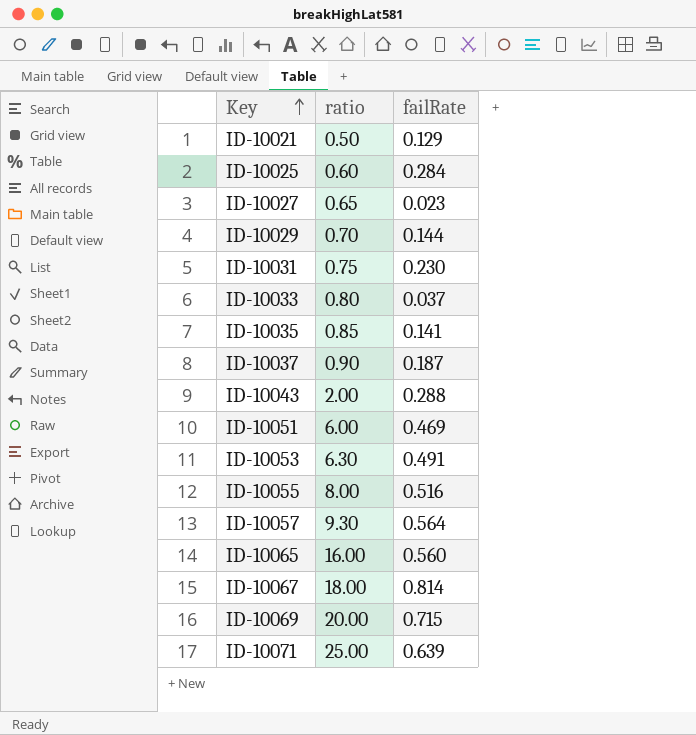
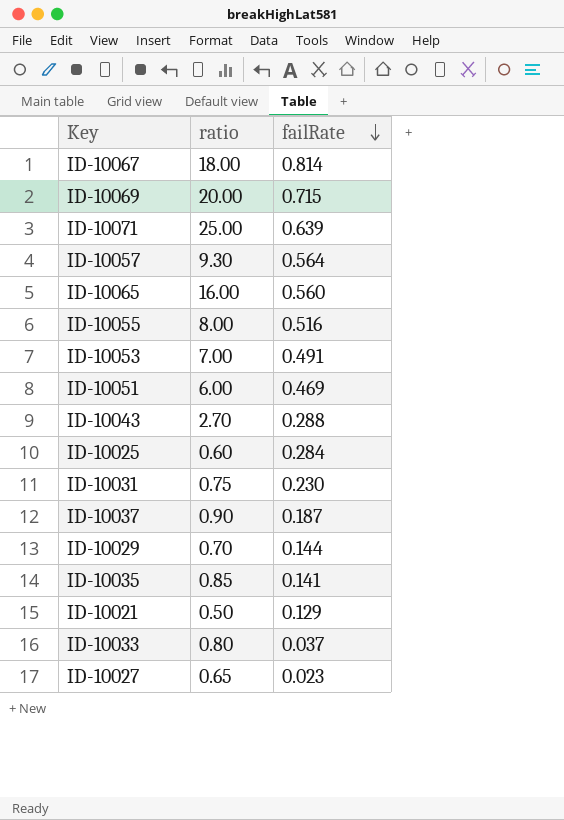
row order: Key ascending -> failRate descending
ID-10053 | ratio: 6.30 -> 7.00
ID-10043 | ratio: 2.00 -> 2.70

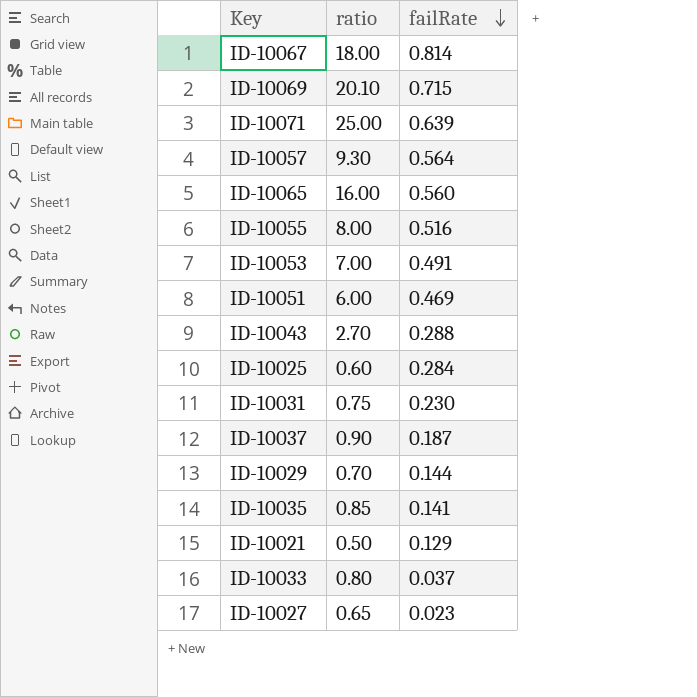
ID-10069 | ratio: 20.00 -> 20.10

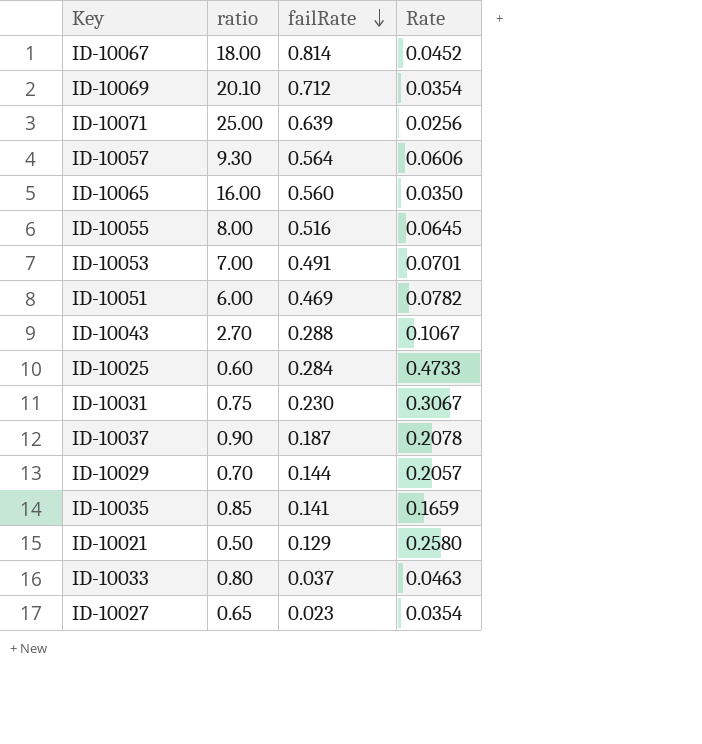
column Rate | formula: none -> [failRate] / [ratio]
ID-10069 | failRate: 0.715 -> 0.712

